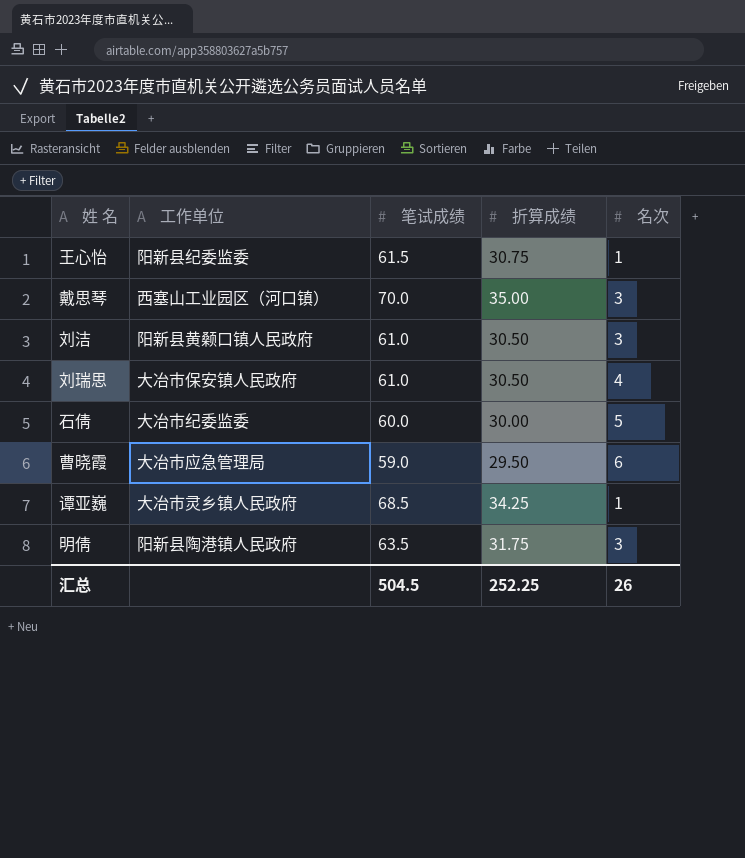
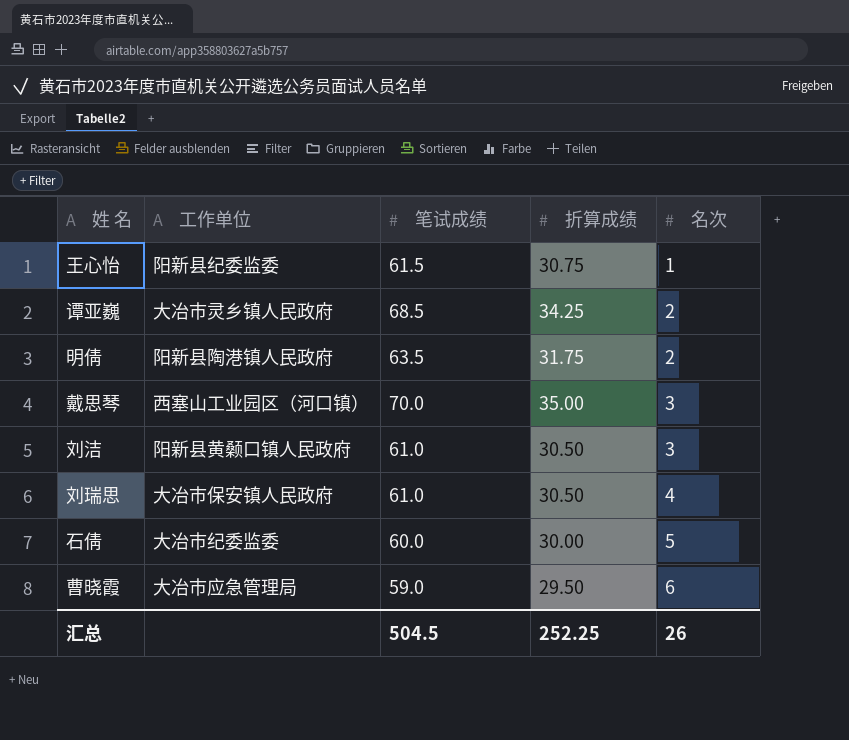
row order: none -> 名次 ascending
谭亚巍 | 名次: 1 -> 2
明倩 | 名次: 3 -> 2

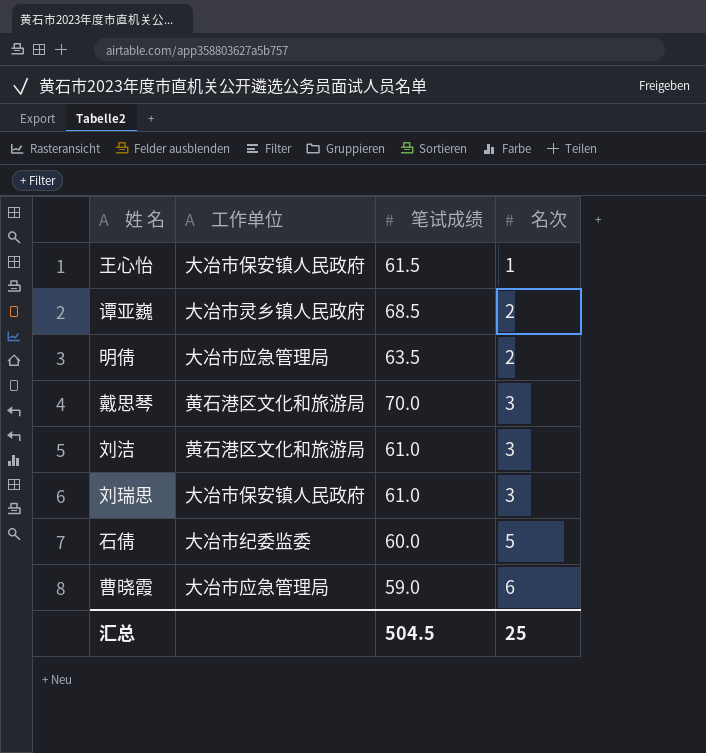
column 折算成绩 | position: 4 -> none
王心怡 | 工作单位: 阳新县纪委监委 -> 大冶市保安镇人民政府
明倩 | 工作单位: 阳新县陶港镇人民政府 -> 大冶市应急管理局
戴思琴 | 工作单位: 西塞山工业园区（河口镇） -> 黄石港区文化和旅游局
刘洁 | 工作单位: 阳新县黄颡口镇人民政府 -> 黄石港区文化和旅游局
刘瑞思 | 名次: 4 -> 3
汇总 | 名次: 26 -> 25

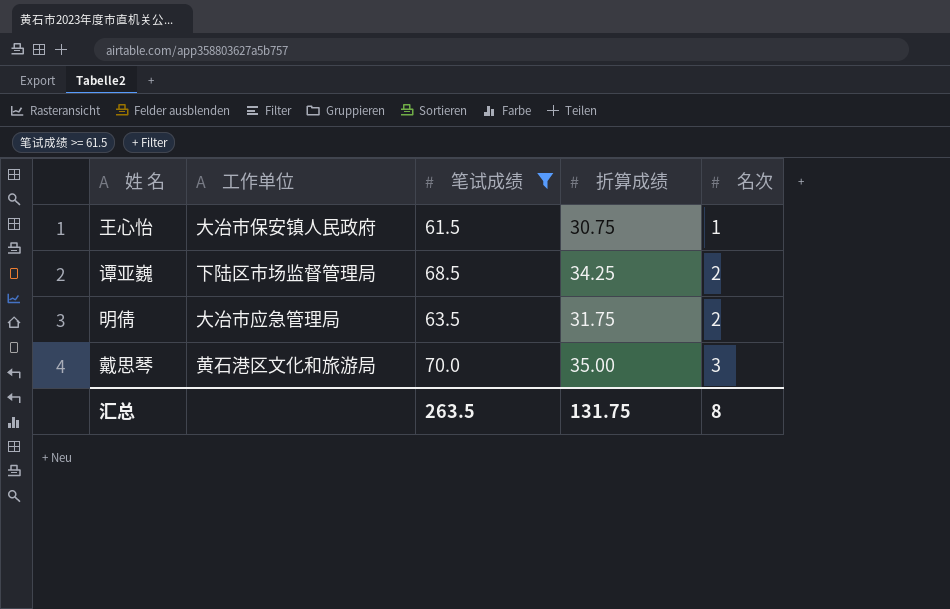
filter: none -> 笔试成绩 >= 61.5
column 折算成绩 | position: none -> 4
谭亚巍 | 工作单位: 大冶市灵乡镇人民政府 -> 下陆区市场监督管理局
汇总 | 笔试成绩: 504.5 -> 263.5
汇总 | 名次: 25 -> 8

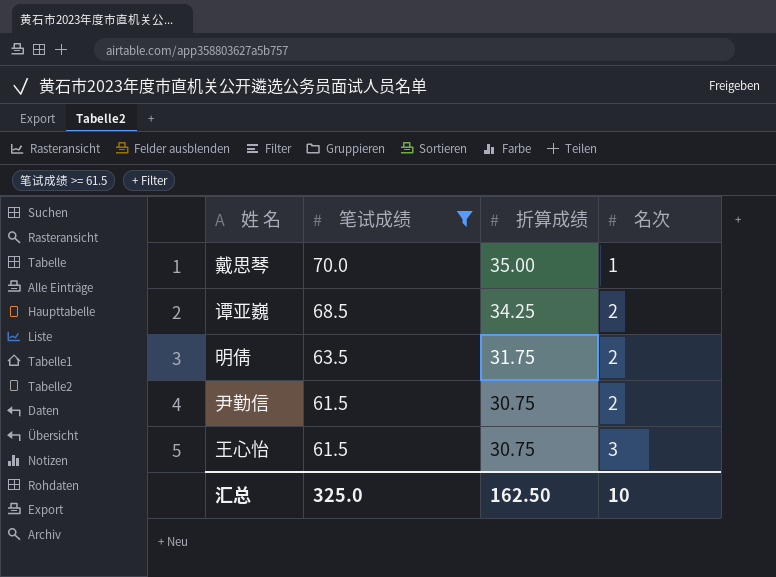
row order: 名次 ascending -> 笔试成绩 descending
column 工作单位 | position: 2 -> none
戴思琴 | 名次: 3 -> 1
row 尹勤信: none -> 61.5 | 30.75 | 2
王心怡 | 名次: 1 -> 3
汇总 | 笔试成绩: 263.5 -> 325.0
汇总 | 折算成绩: 131.75 -> 162.50
汇总 | 名次: 8 -> 10

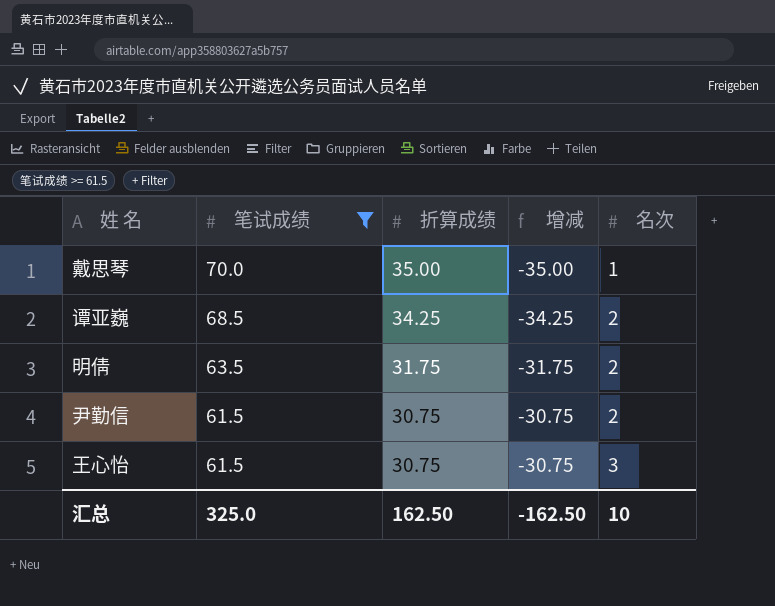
column 增减 | formula: none -> [折算成绩] - [笔试成绩]

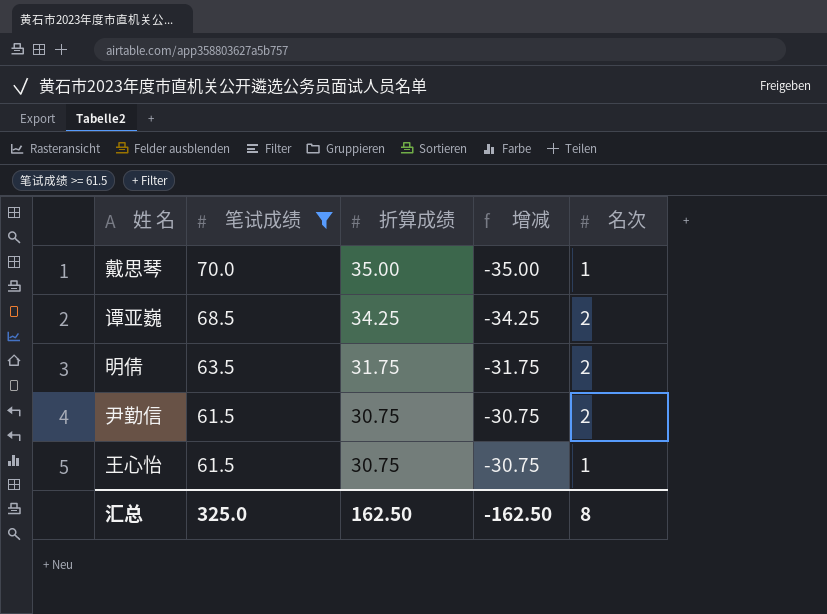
王心怡 | 名次: 3 -> 1
汇总 | 名次: 10 -> 8

